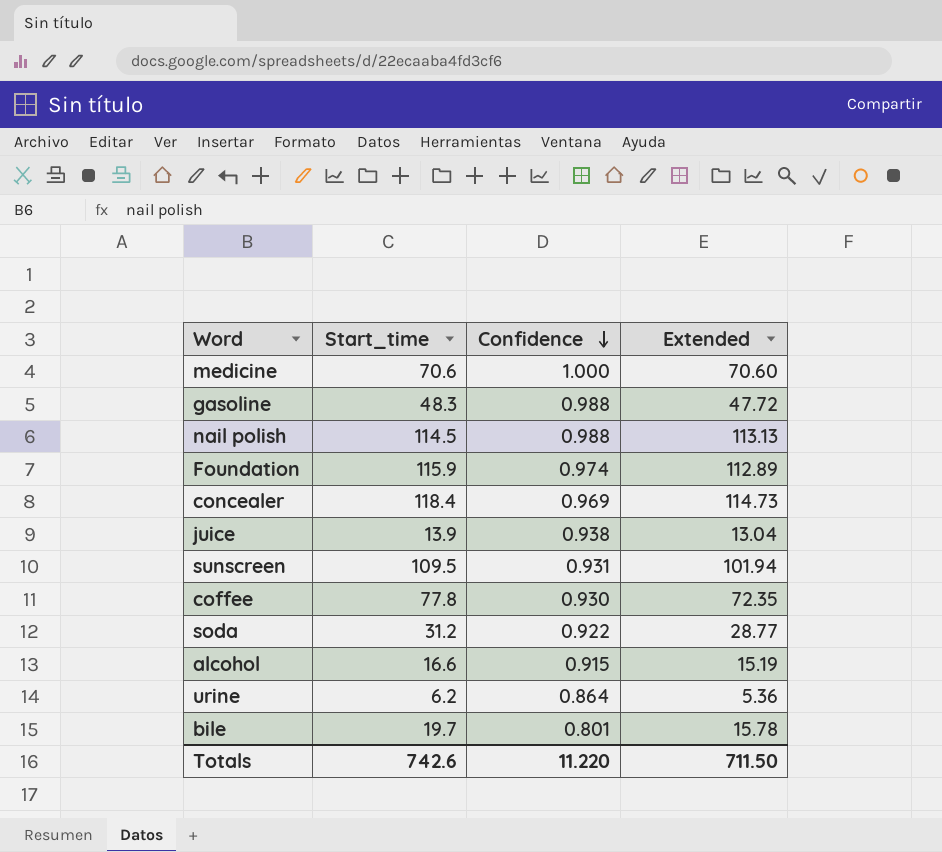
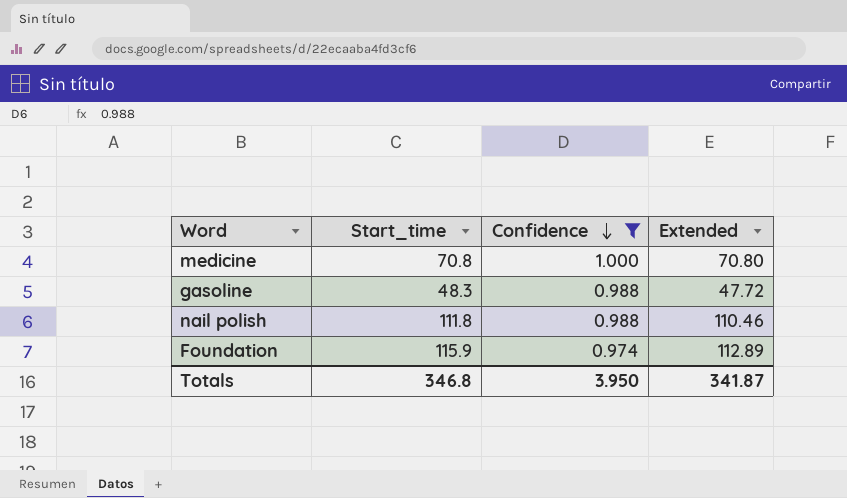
filter: none -> Confidence >= 0.974
medicine | Start_time: 70.6 -> 70.8
medicine | Extended: 70.60 -> 70.80
nail polish | Start_time: 114.5 -> 111.8
nail polish | Extended: 113.13 -> 110.46
Totals | Start_time: 742.6 -> 346.8
Totals | Confidence: 11.220 -> 3.950
Totals | Extended: 711.50 -> 341.87

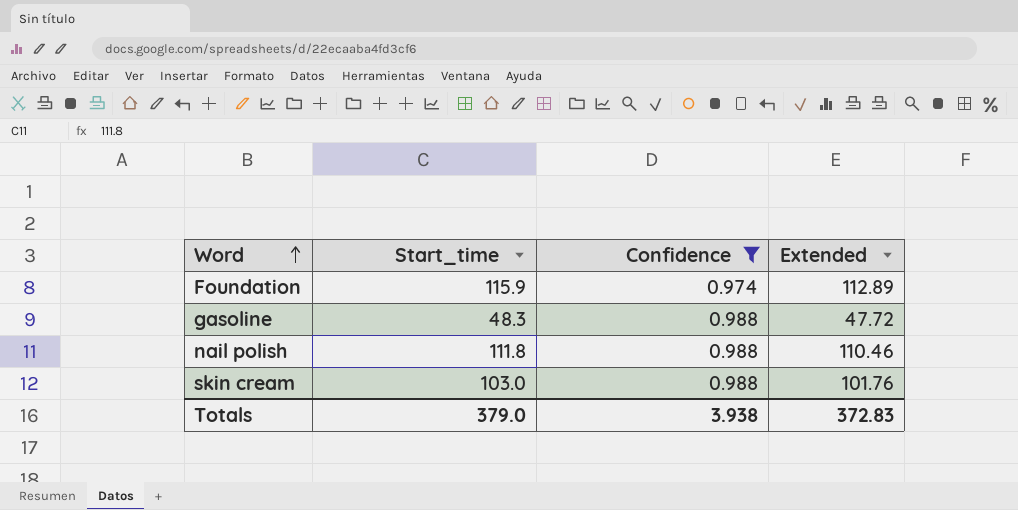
row order: Confidence descending -> Word ascending
row medicine: 70.8 | 1.000 | 70.80 -> none
row skin cream: none -> 103.0 | 0.988 | 101.76
Totals | Start_time: 346.8 -> 379.0
Totals | Confidence: 3.950 -> 3.938
Totals | Extended: 341.87 -> 372.83

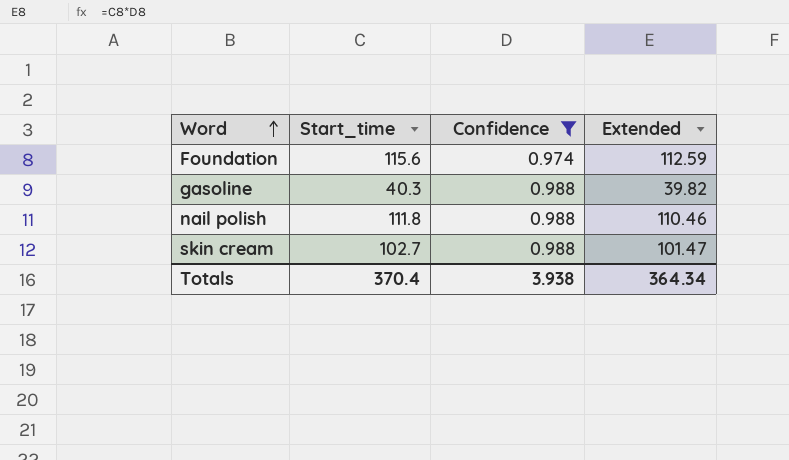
Foundation | Start_time: 115.9 -> 115.6
Foundation | Extended: 112.89 -> 112.59
gasoline | Start_time: 48.3 -> 40.3
gasoline | Extended: 47.72 -> 39.82
skin cream | Start_time: 103.0 -> 102.7
skin cream | Extended: 101.76 -> 101.47
Totals | Start_time: 379.0 -> 370.4
Totals | Extended: 372.83 -> 364.34

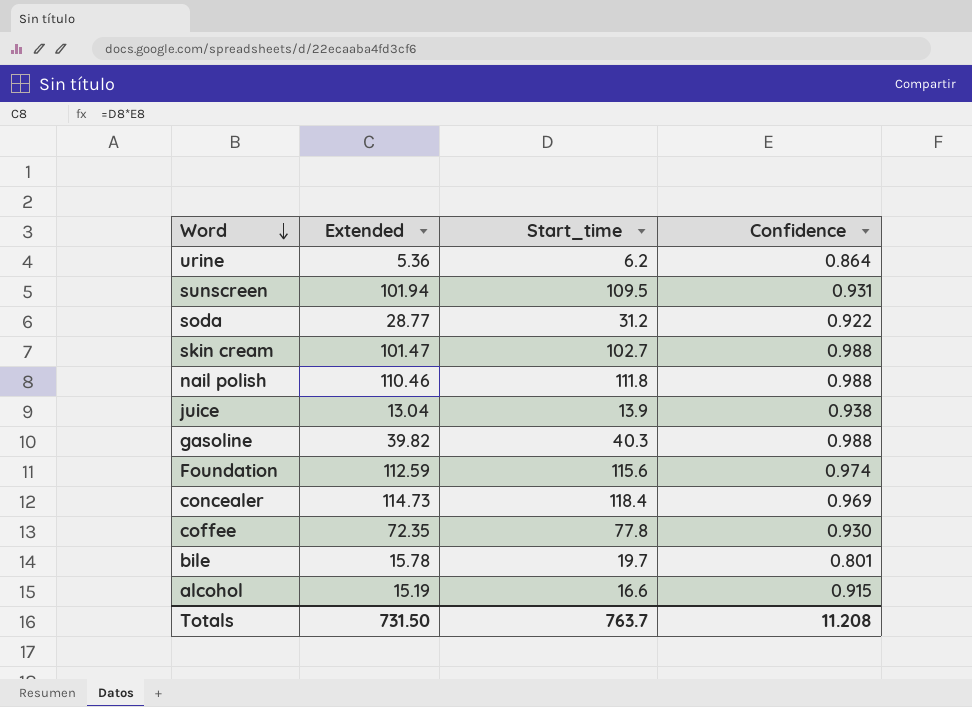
filter: Confidence >= 0.974 -> none
row order: Word ascending -> Word descending
column Extended | position: 4 -> 2
Totals | Extended: 364.34 -> 731.50
Totals | Start_time: 370.4 -> 763.7
Totals | Confidence: 3.938 -> 11.208

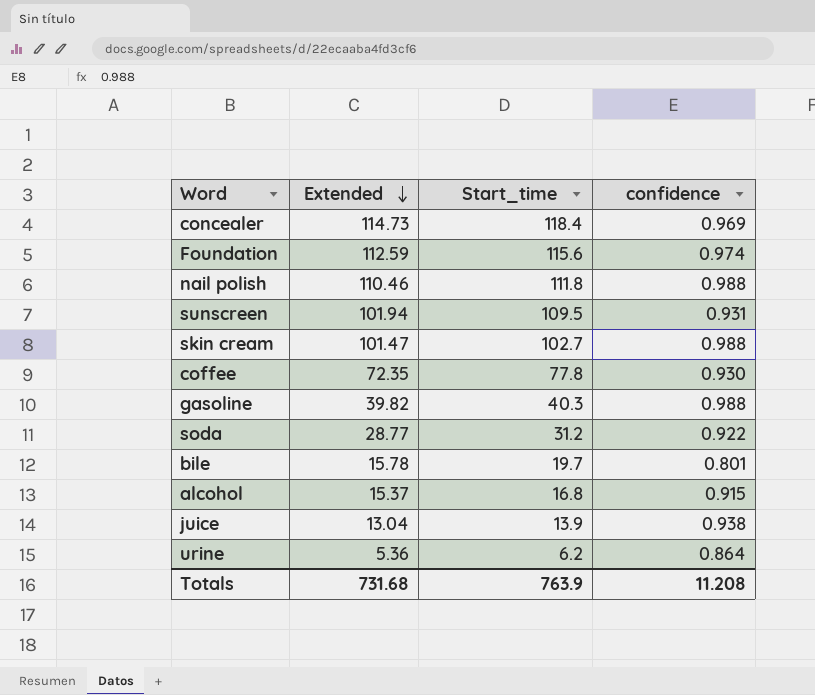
row order: Word descending -> Extended descending
column name: Confidence -> confidence
alcohol | Extended: 15.19 -> 15.37
alcohol | Start_time: 16.6 -> 16.8
Totals | Extended: 731.50 -> 731.68
Totals | Start_time: 763.7 -> 763.9

